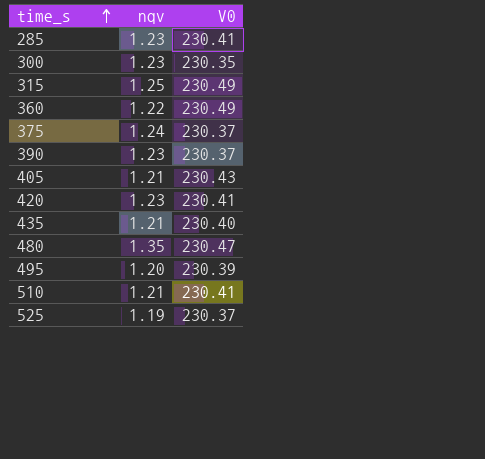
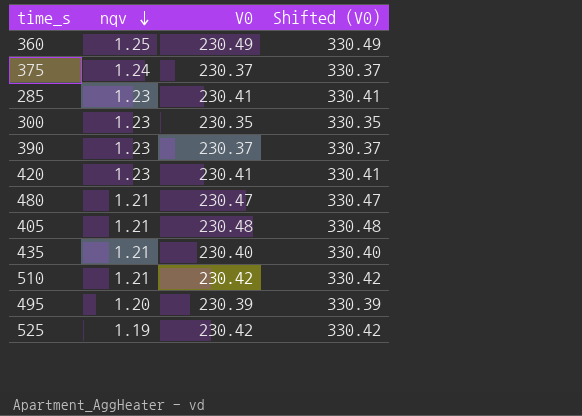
row order: time_s ascending -> nqv descending
column Shifted (V0) | formula: none -> [V0] + 100
row 315: 1.25 | 230.49 -> none
360 | nqv: 1.22 -> 1.25
480 | nqv: 1.35 -> 1.21
405 | V0: 230.43 -> 230.48
510 | V0: 230.41 -> 230.42
525 | V0: 230.37 -> 230.42

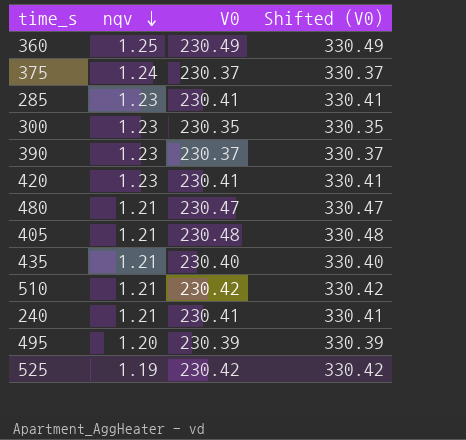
row 240: none -> 1.21 | 230.41 | 330.41

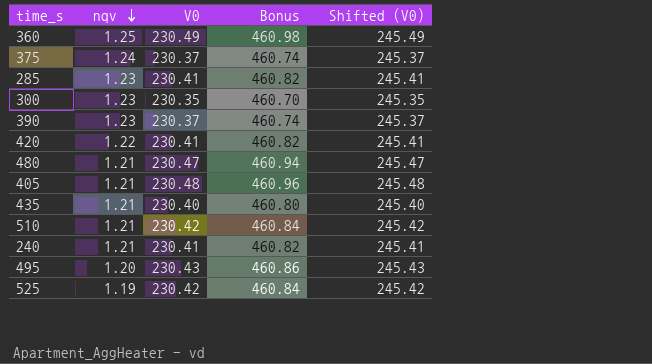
column Bonus | formula: none -> [V0] * 2
column Shifted (V0) | formula: [V0] + 100 -> [V0] + 15
420 | nqv: 1.23 -> 1.22
495 | V0: 230.39 -> 230.43

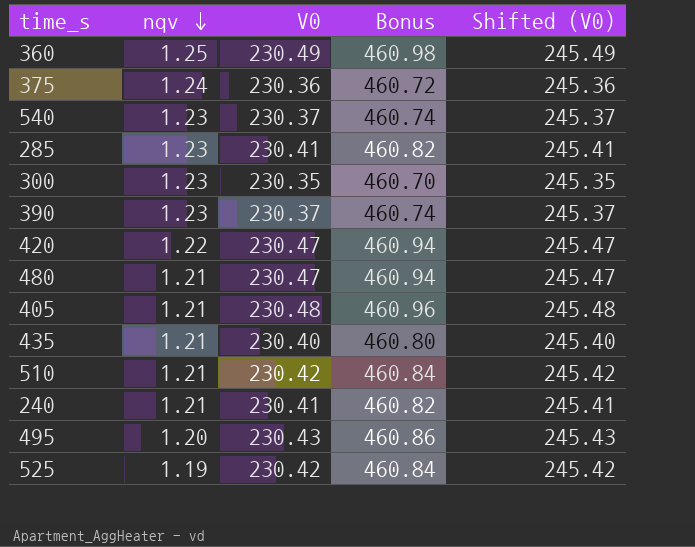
375 | V0: 230.37 -> 230.36
375 | Bonus: 460.74 -> 460.72
375 | Shifted (V0): 245.37 -> 245.36
row 540: none -> 1.23 | 230.37 | 460.74 | 245.37
420 | V0: 230.41 -> 230.47
420 | Bonus: 460.82 -> 460.94
420 | Shifted (V0): 245.41 -> 245.47

